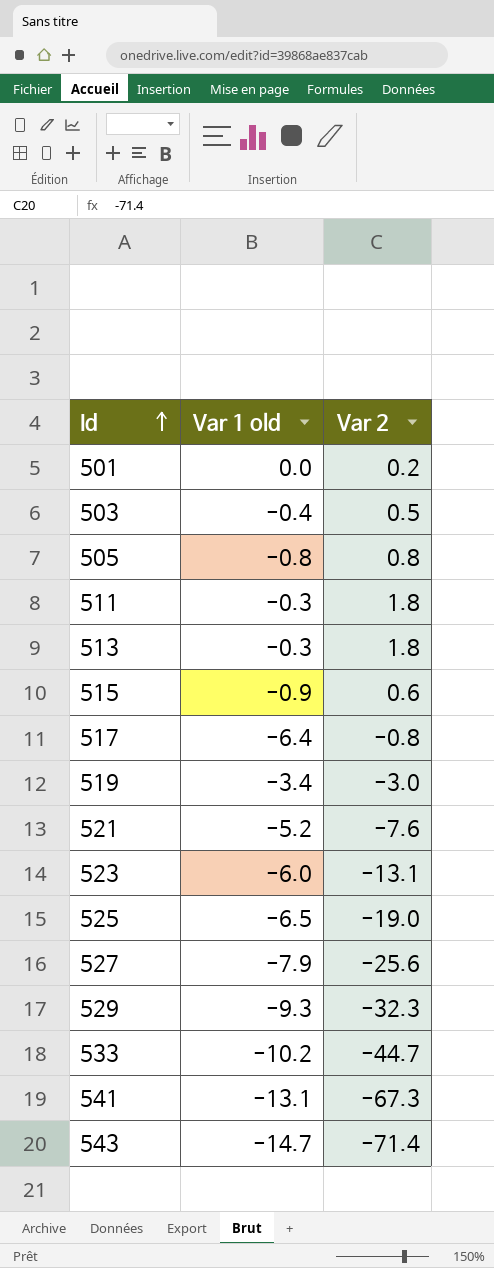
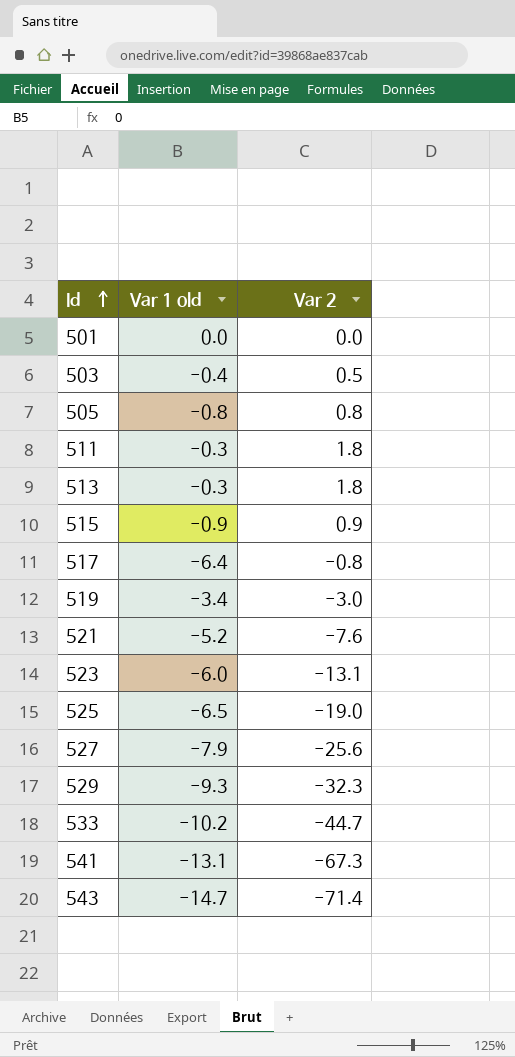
501 | Var 2: 0.2 -> 0.0
515 | Var 2: 0.6 -> 0.9

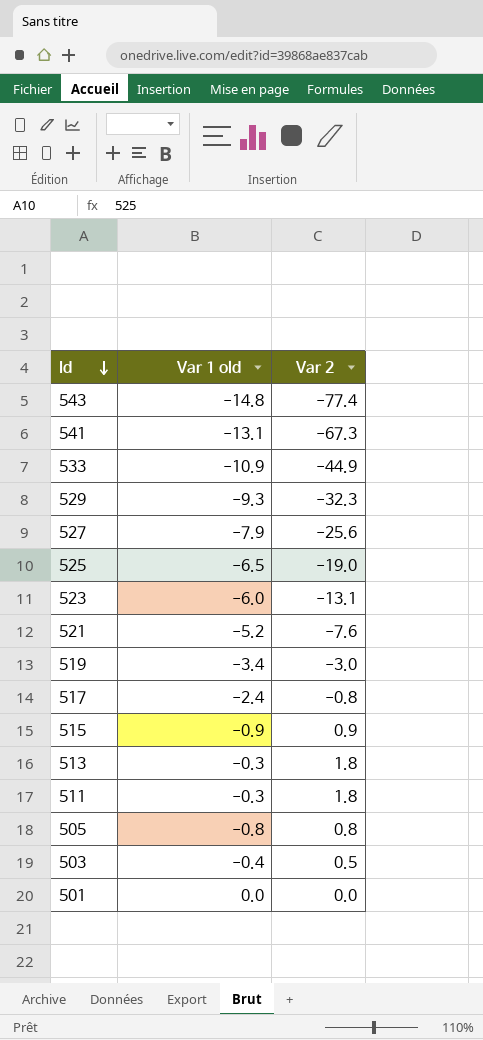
row order: Id ascending -> Id descending
543 | Var 1 old: -14.7 -> -14.8
543 | Var 2: -71.4 -> -77.4
533 | Var 1 old: -10.2 -> -10.9
533 | Var 2: -44.7 -> -44.9
517 | Var 1 old: -6.4 -> -2.4

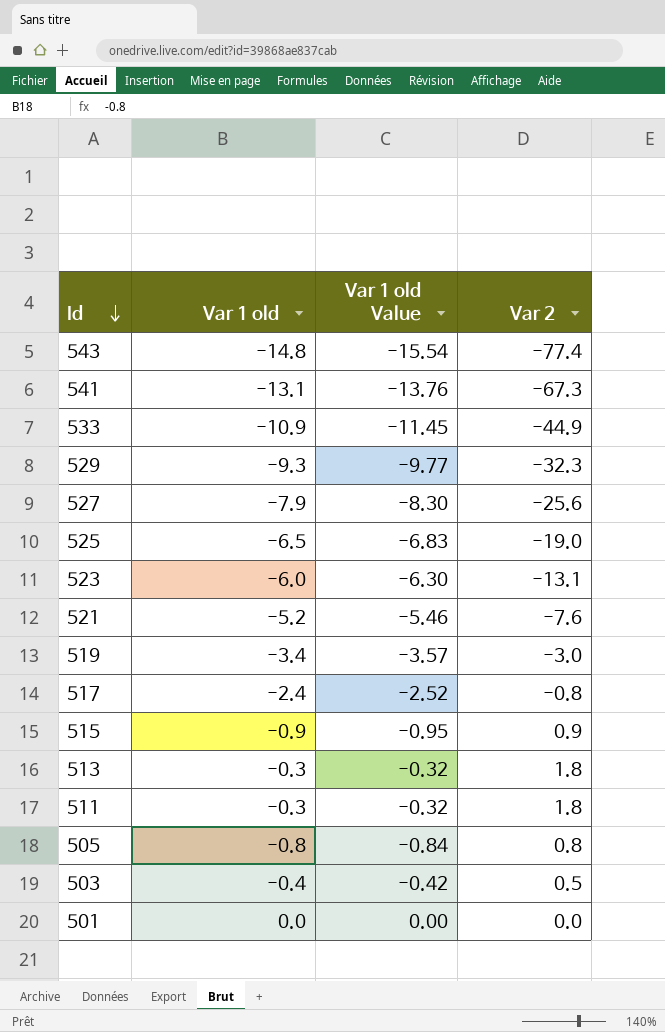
column Var 1 old Value | formula: none -> [Var 1 old] * 1.05

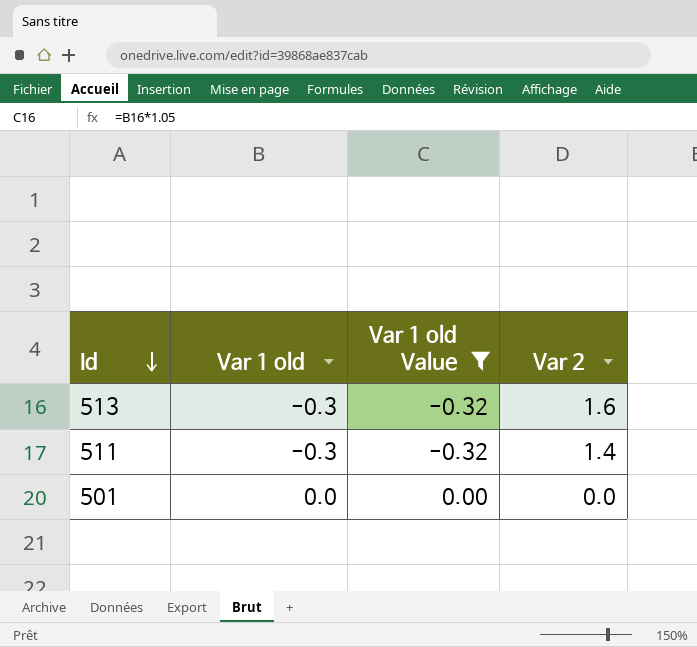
filter: none -> Var 1 old Value >= -0.32
513 | Var 2: 1.8 -> 1.6
511 | Var 2: 1.8 -> 1.4

